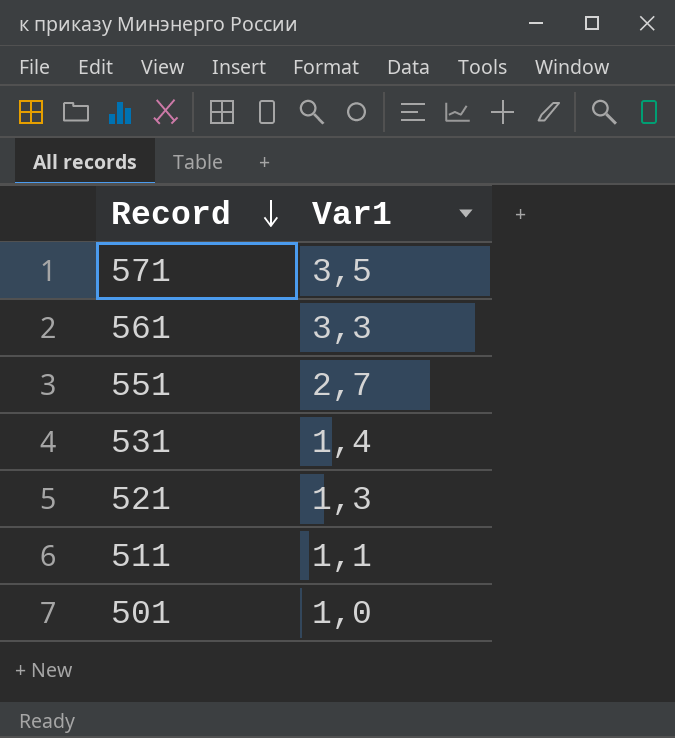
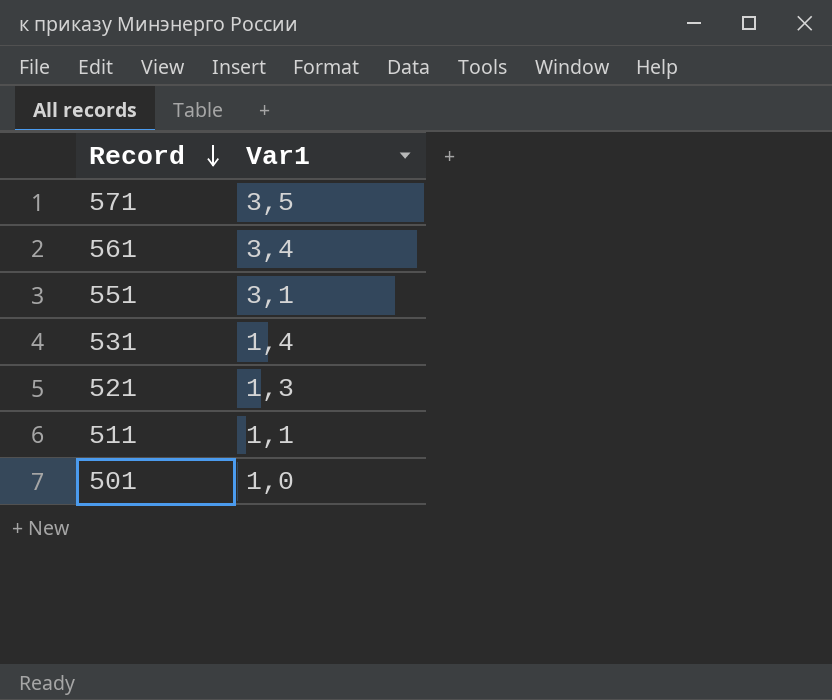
561 | Var1: 3,3 -> 3,4
551 | Var1: 2,7 -> 3,1

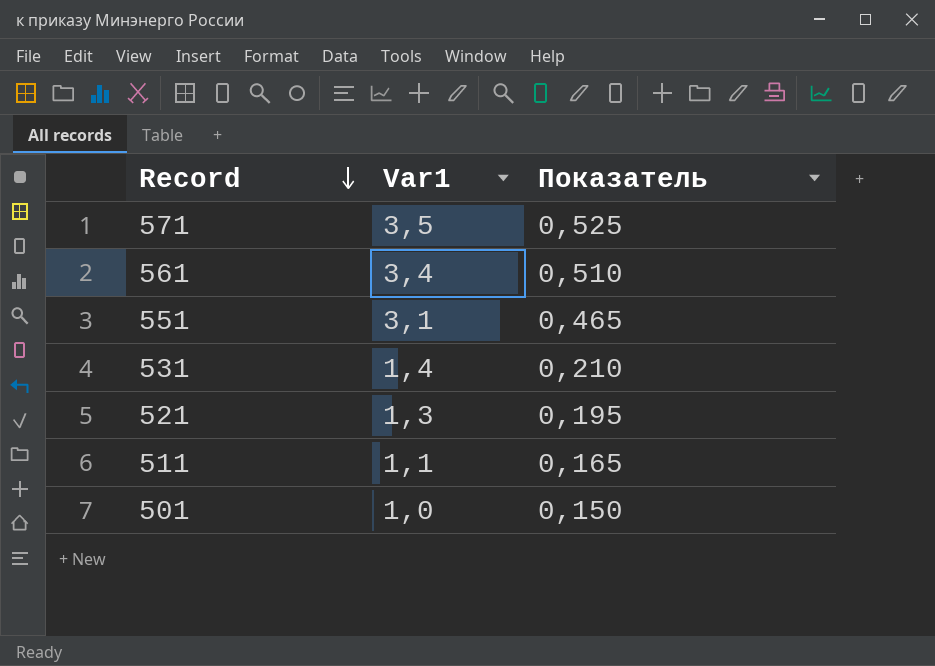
column Показатель | formula: none -> [Var1] * 0,15

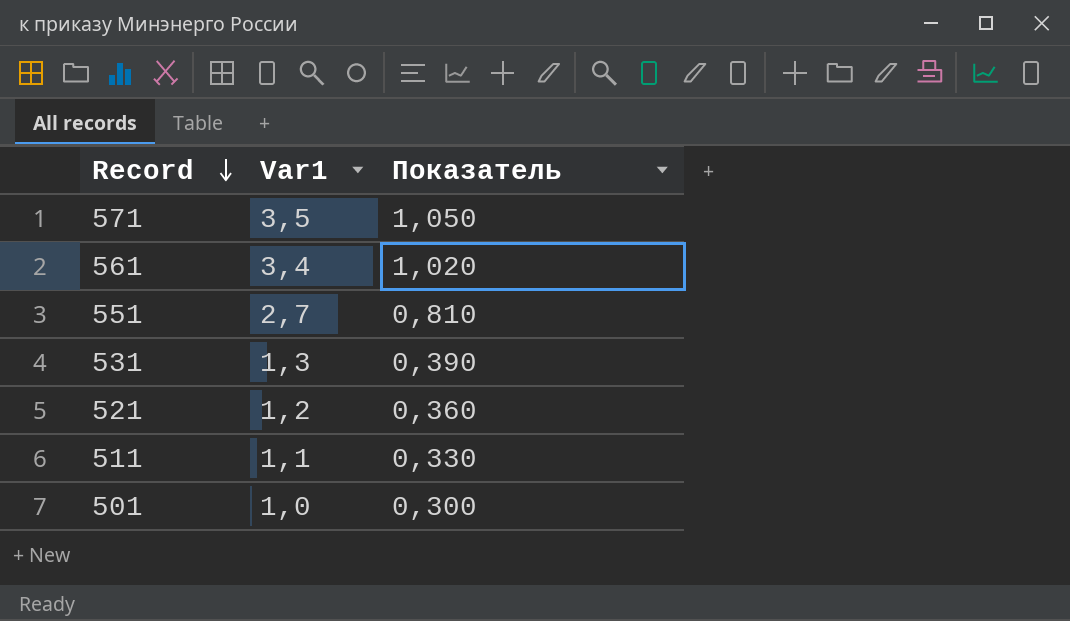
column Показатель | formula: [Var1] * 0,15 -> [Var1] * 0,3
551 | Var1: 3,1 -> 2,7
531 | Var1: 1,4 -> 1,3
521 | Var1: 1,3 -> 1,2

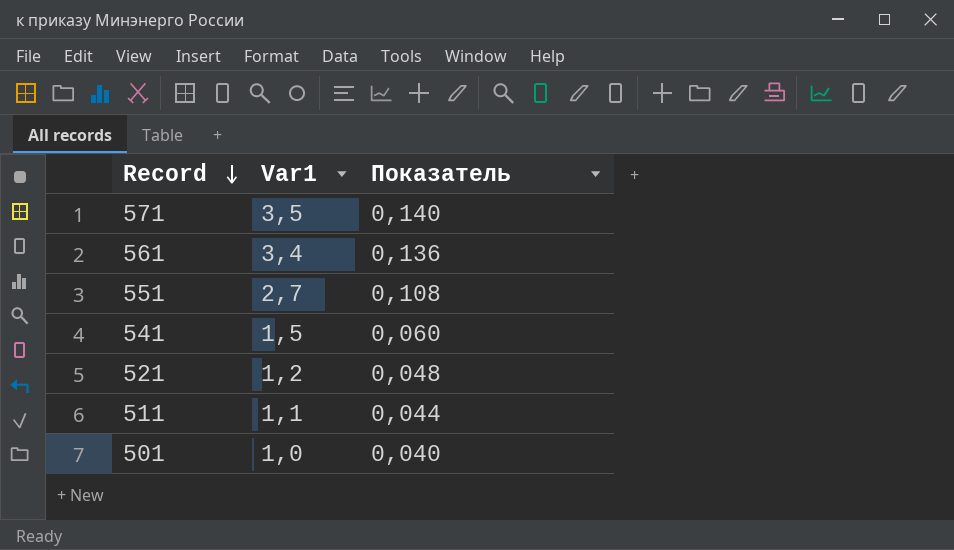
column Показатель | formula: [Var1] * 0,3 -> [Var1] * 0,04
row 531: 1,3 | 0,390 -> none
row 541: none -> 1,5 | 0,060

